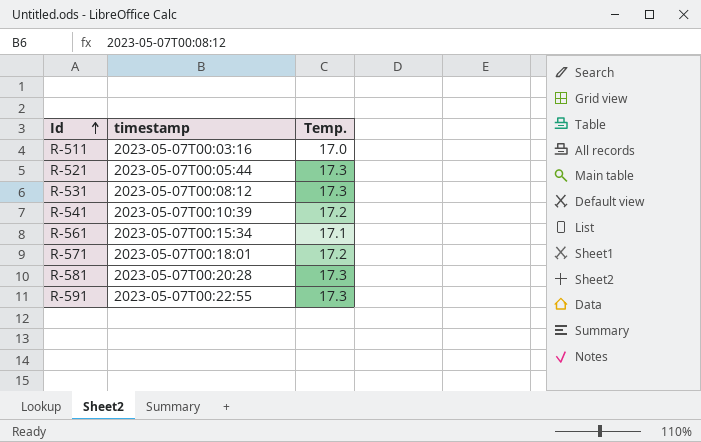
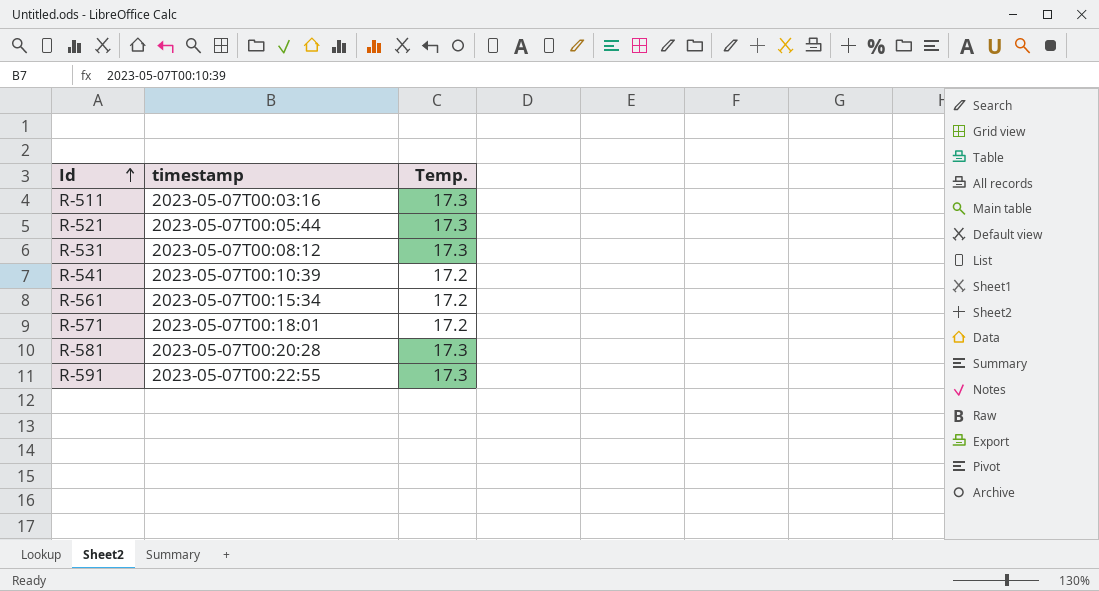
R-511 | Temp.: 17.0 -> 17.3
R-561 | Temp.: 17.1 -> 17.2

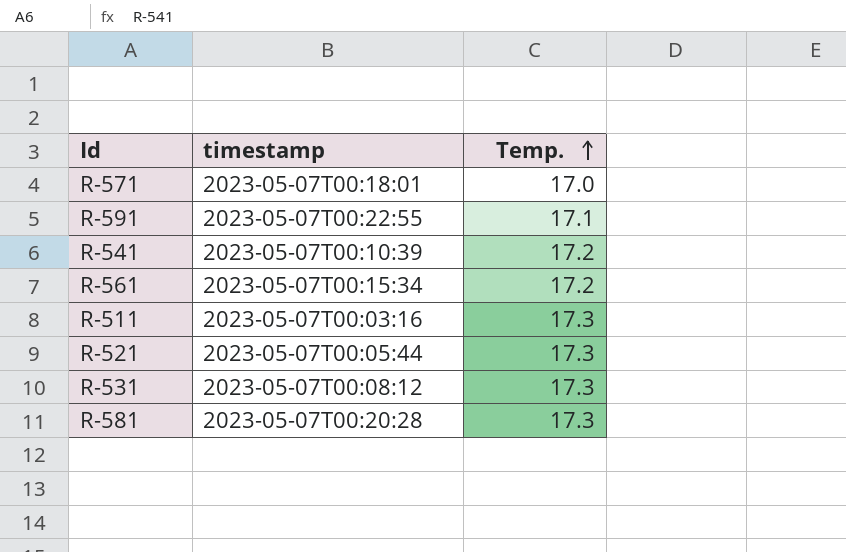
row order: Id ascending -> Temp. ascending
R-571 | Temp.: 17.2 -> 17.0
R-591 | Temp.: 17.3 -> 17.1

